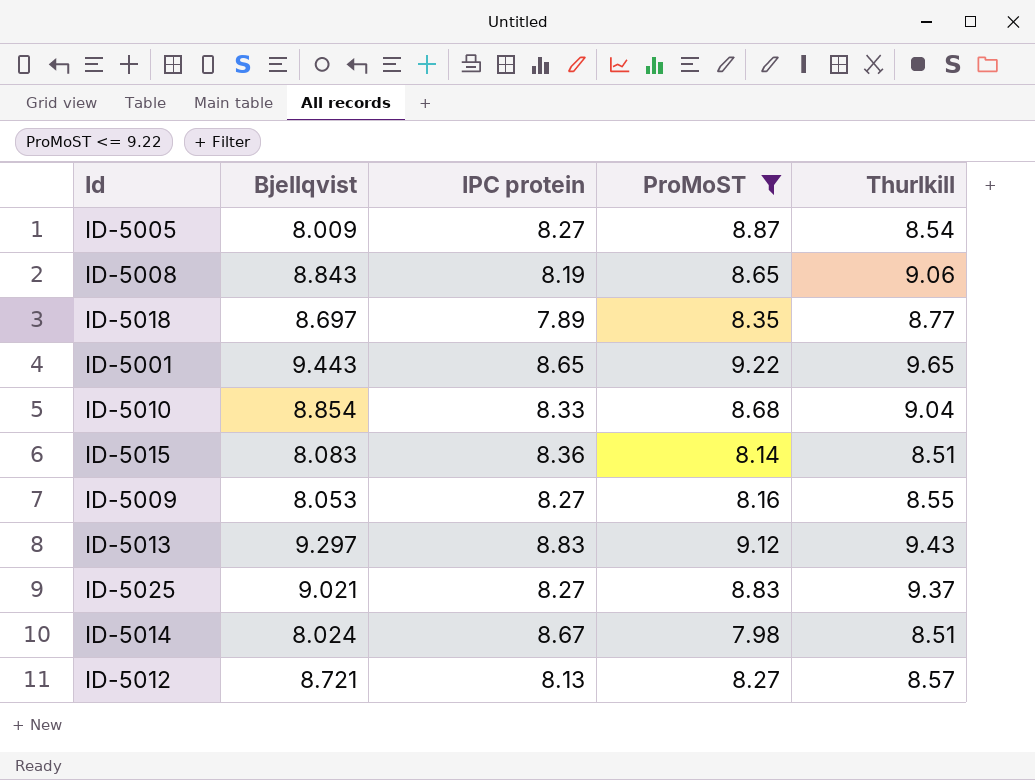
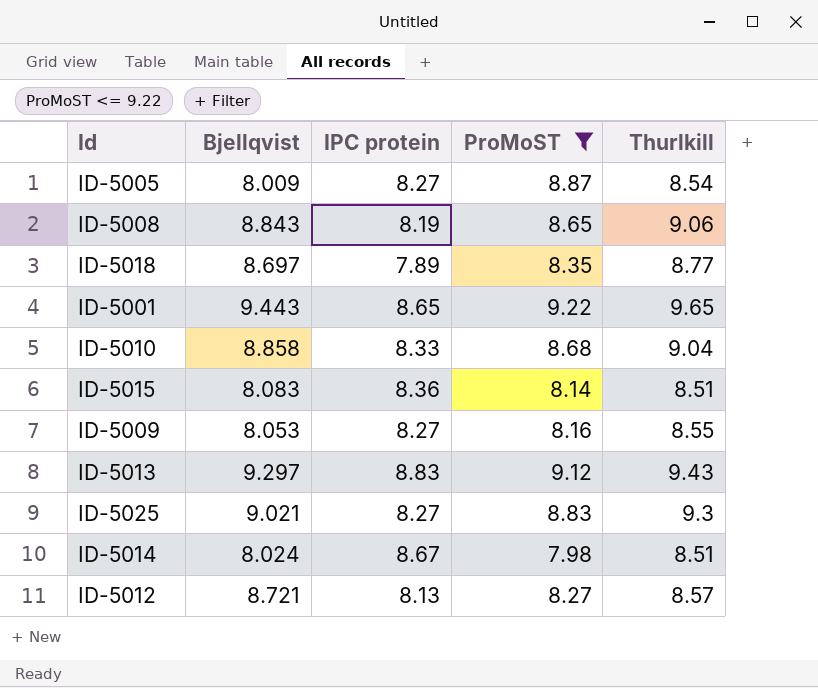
ID-5010 | Bjellqvist: 8.854 -> 8.858
ID-5025 | Thurlkill: 9.37 -> 9.3

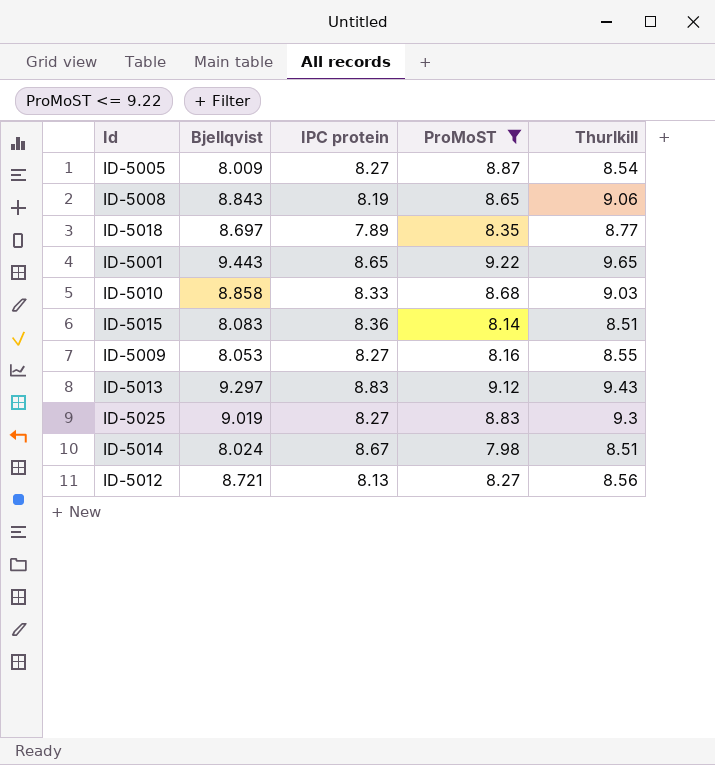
ID-5010 | Thurlkill: 9.04 -> 9.03
ID-5025 | Bjellqvist: 9.021 -> 9.019
ID-5012 | Thurlkill: 8.57 -> 8.56

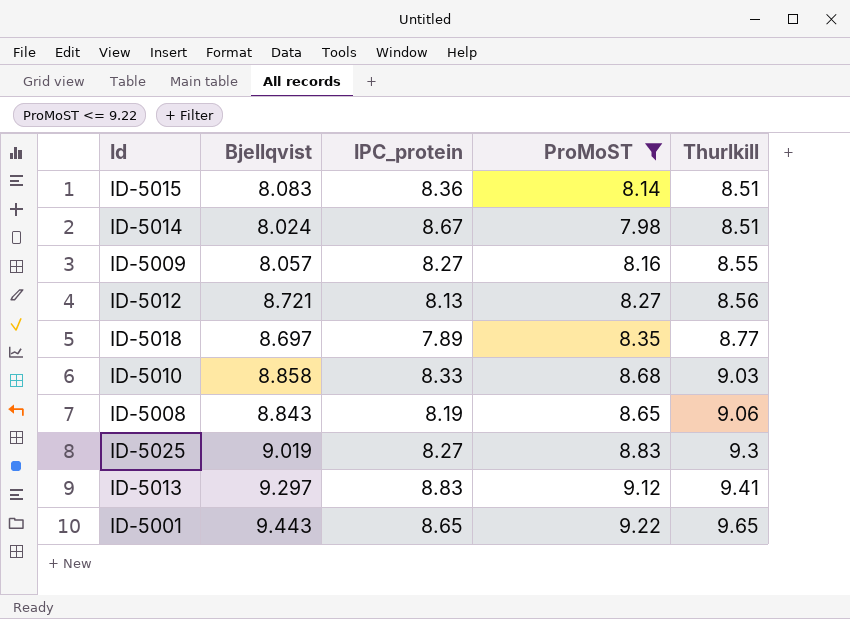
row order: none -> Thurlkill ascending
column name: IPC protein -> IPC_protein
row ID-5005: 8.009 | 8.27 | 8.87 | 8.54 -> none
ID-5009 | Bjellqvist: 8.053 -> 8.057
ID-5013 | Thurlkill: 9.43 -> 9.41

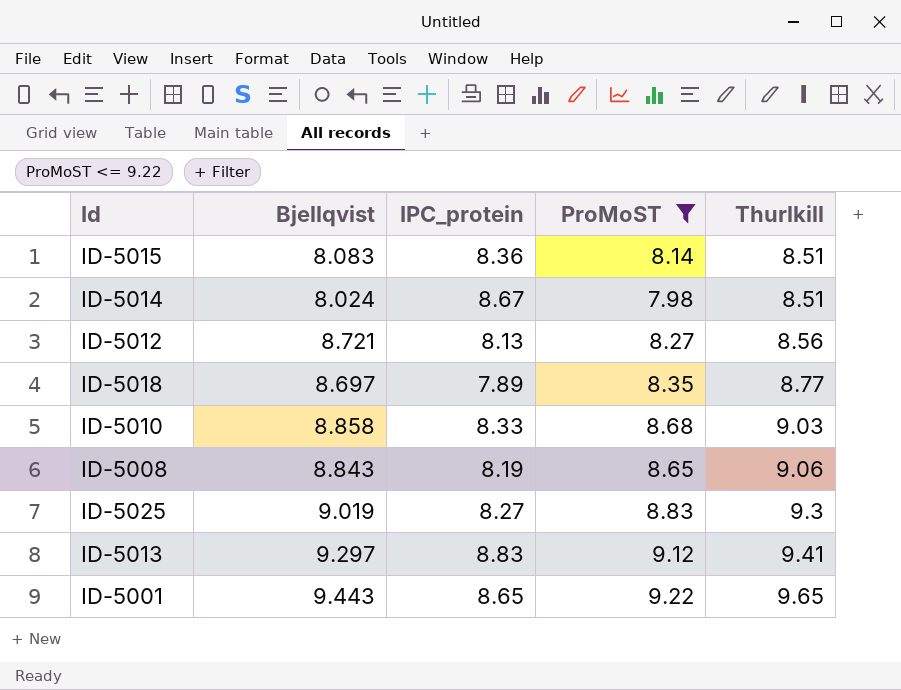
row ID-5009: 8.057 | 8.27 | 8.16 | 8.55 -> none

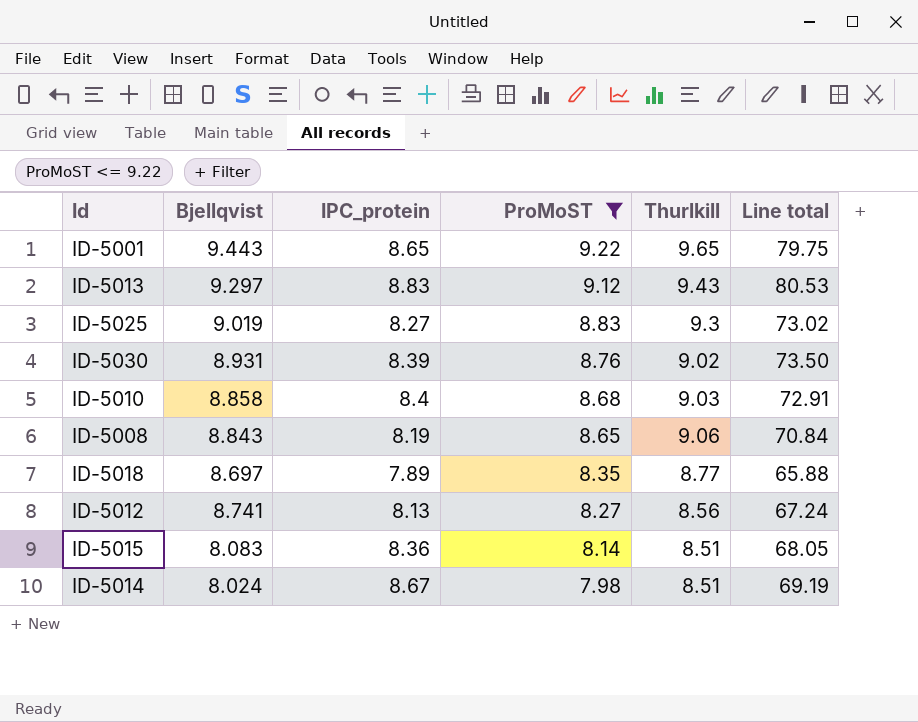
row order: Thurlkill ascending -> ProMoST descending
column Line total | formula: none -> [IPC_protein] * [ProMoST]
ID-5013 | Thurlkill: 9.41 -> 9.43
row ID-5030: none -> 8.931 | 8.39 | 8.76 | 9.02 | 73.50
ID-5010 | IPC_protein: 8.33 -> 8.4
ID-5012 | Bjellqvist: 8.721 -> 8.741

